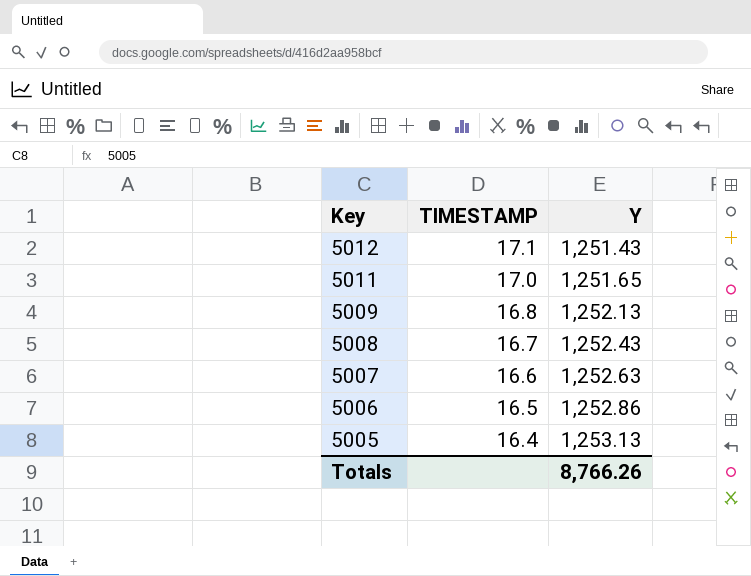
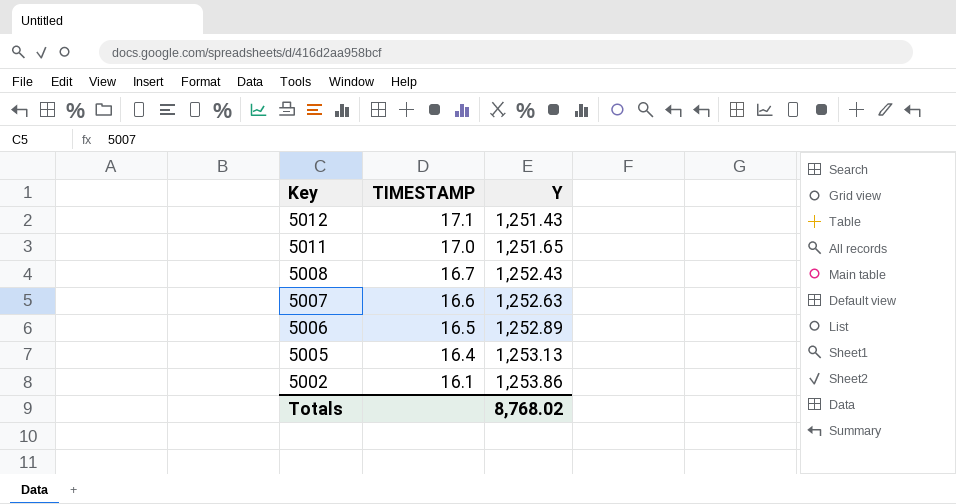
row 5009: 16.8 | 1,252.13 -> none
5006 | Y: 1,252.86 -> 1,252.89
row 5002: none -> 16.1 | 1,253.86
Totals | Y: 8,766.26 -> 8,768.02

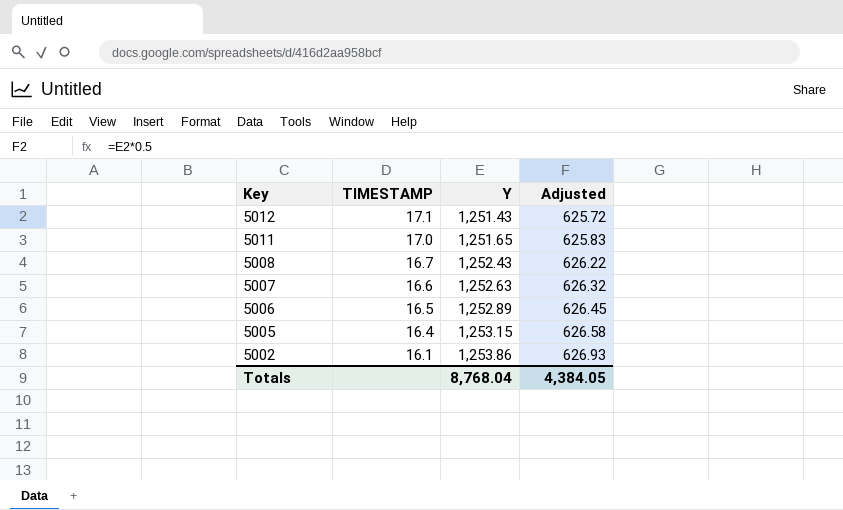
column Adjusted | formula: none -> [Y] * 0.5
5005 | Y: 1,253.13 -> 1,253.15
Totals | Y: 8,768.02 -> 8,768.04

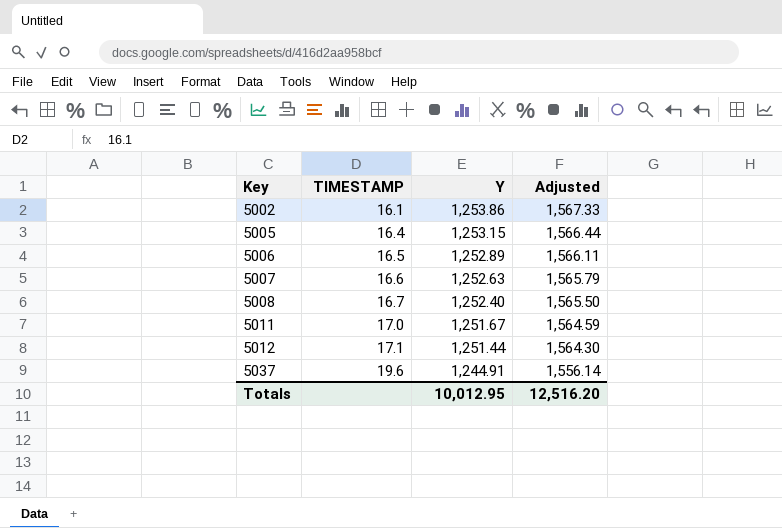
row order: Key descending -> Key ascending
column Adjusted | formula: [Y] * 0.5 -> [Y] * 1.25
5008 | Y: 1,252.43 -> 1,252.40
5011 | Y: 1,251.65 -> 1,251.67
5012 | Y: 1,251.43 -> 1,251.44
row 5037: none -> 19.6 | 1,244.91 | 1,556.14
Totals | Y: 8,768.04 -> 10,012.95
Totals | Adjusted: 4,384.05 -> 12,516.20

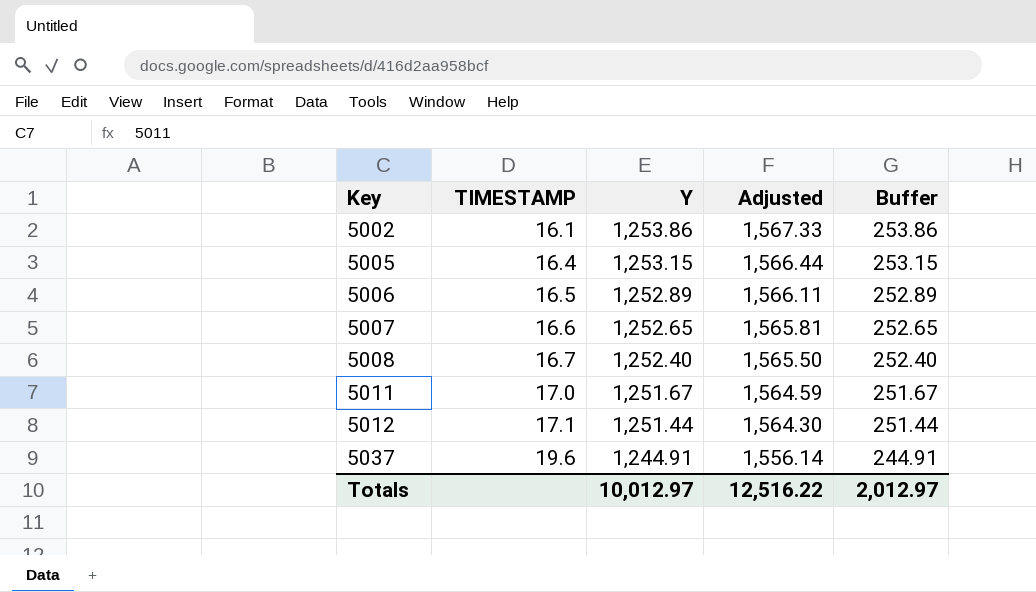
column Buffer | formula: none -> [Y] - 1000
5007 | Y: 1,252.63 -> 1,252.65
5007 | Adjusted: 1,565.79 -> 1,565.81
Totals | Y: 10,012.95 -> 10,012.97
Totals | Adjusted: 12,516.20 -> 12,516.22

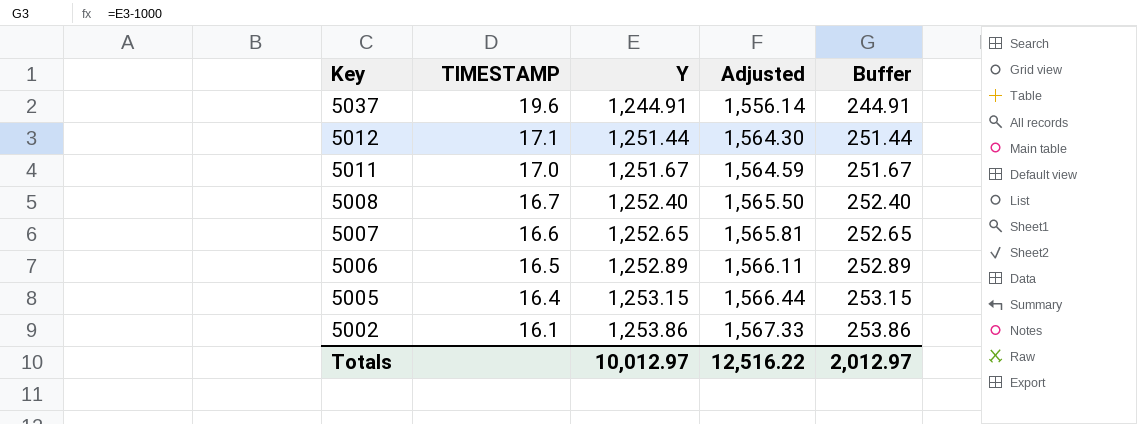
row order: Key ascending -> Key descending

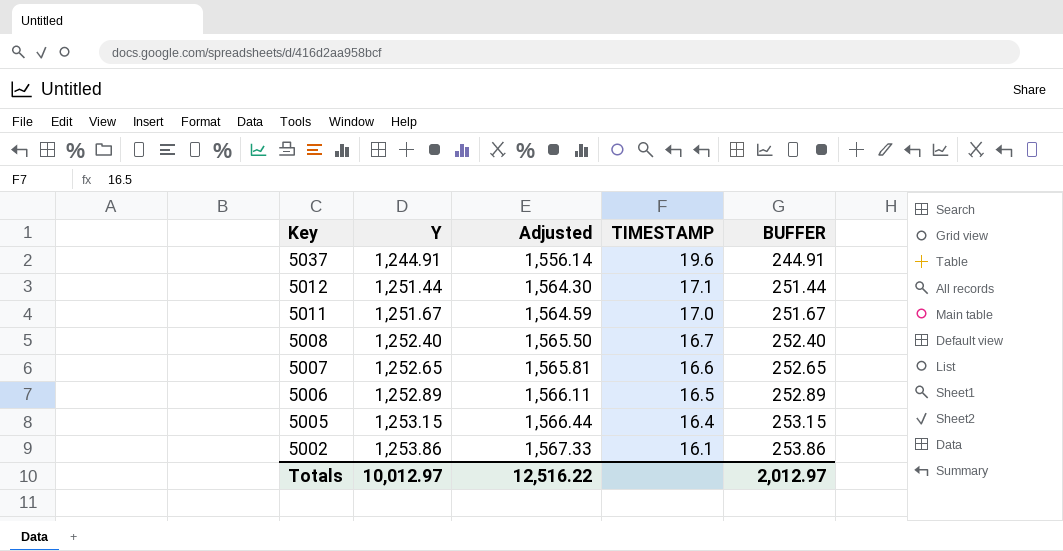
column TIMESTAMP | position: 2 -> 4
column name: Buffer -> BUFFER

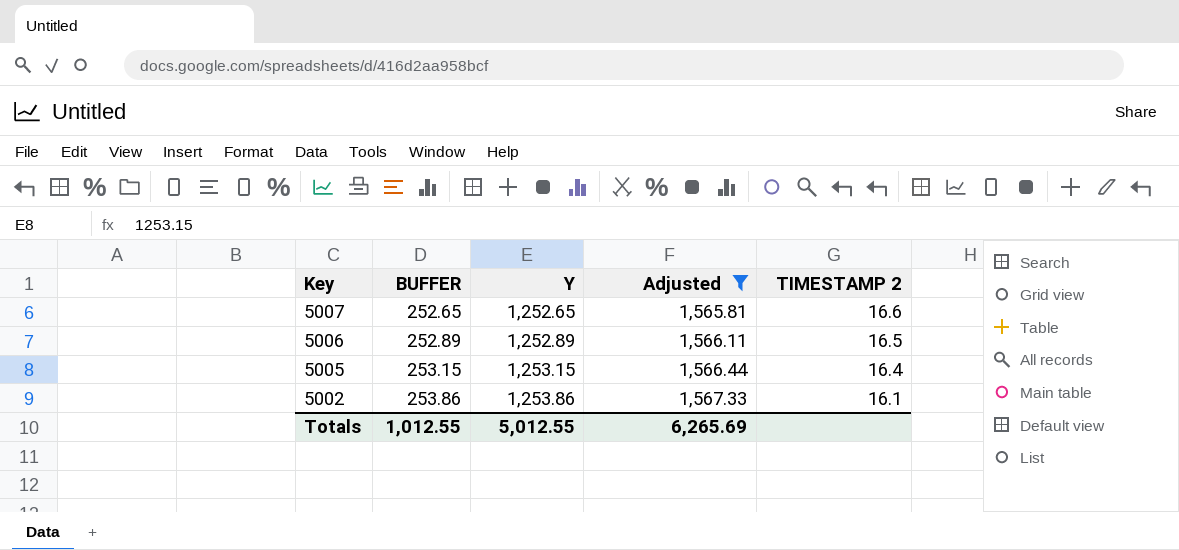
filter: none -> Adjusted >= 1,565.81
column BUFFER | position: 5 -> 2
column name: TIMESTAMP -> TIMESTAMP 2
Totals | BUFFER: 2,012.97 -> 1,012.55
Totals | Y: 10,012.97 -> 5,012.55
Totals | Adjusted: 12,516.22 -> 6,265.69

